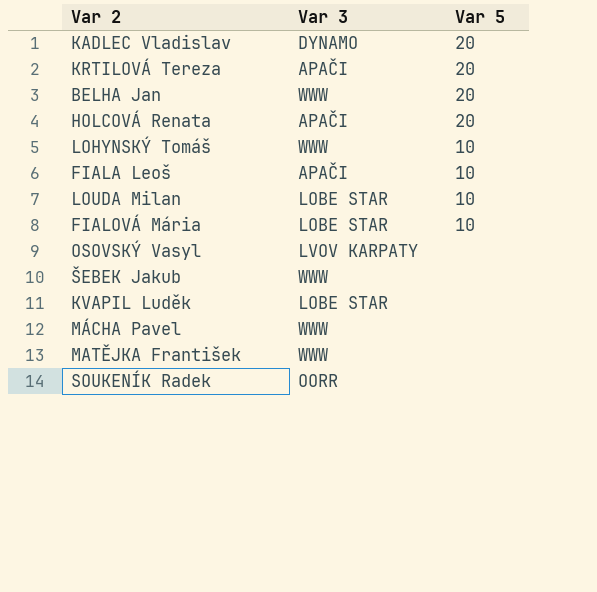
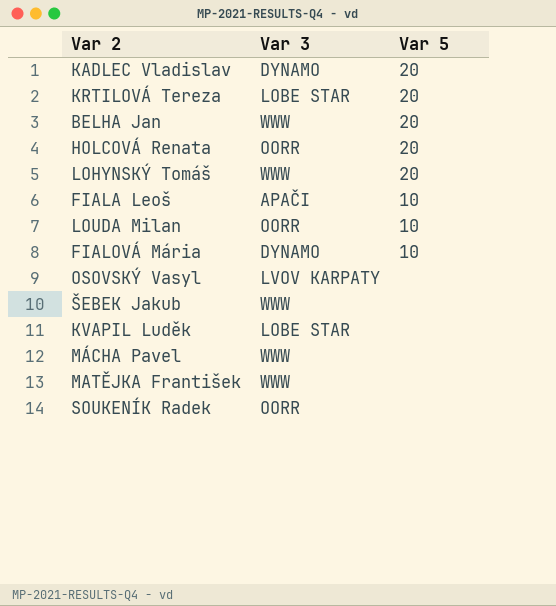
KRTILOVÁ Tereza | Var 3: APAČI -> LOBE STAR
HOLCOVÁ Renata | Var 3: APAČI -> OORR
LOHYNSKÝ Tomáš | Var 5: 10 -> 20
LOUDA Milan | Var 3: LOBE STAR -> OORR
FIALOVÁ Mária | Var 3: LOBE STAR -> DYNAMO

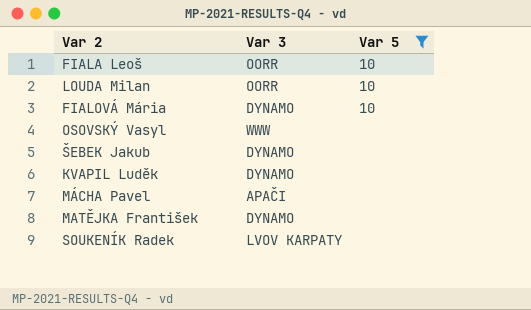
filter: none -> Var 5 != 20
FIALA Leoš | Var 3: APAČI -> OORR
OSOVSKÝ Vasyl | Var 3: LVOV KARPATY -> WWW
ŠEBEK Jakub | Var 3: WWW -> DYNAMO
KVAPIL Luděk | Var 3: LOBE STAR -> DYNAMO
MÁCHA Pavel | Var 3: WWW -> APAČI
MATĚJKA František | Var 3: WWW -> DYNAMO
SOUKENÍK Radek | Var 3: OORR -> LVOV KARPATY

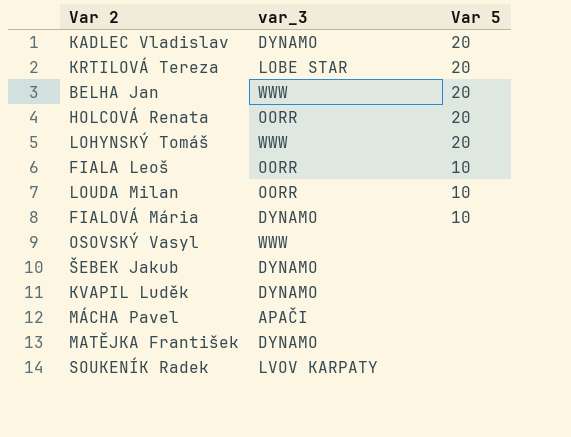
filter: Var 5 != 20 -> none
column name: Var 3 -> var_3

